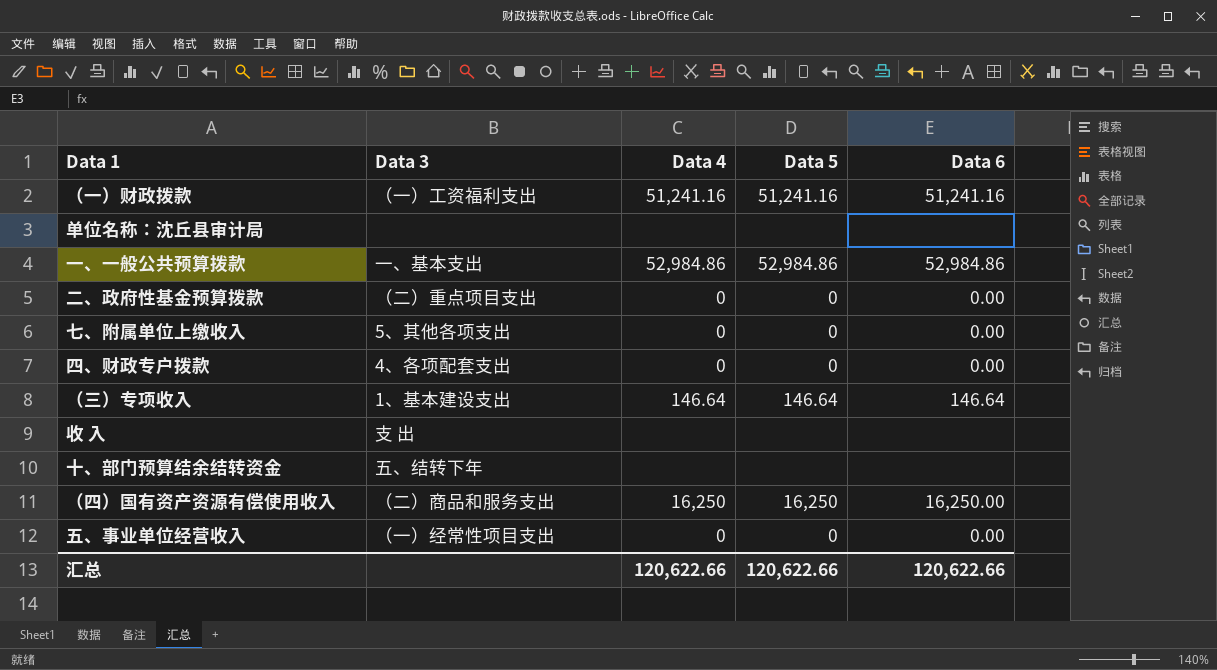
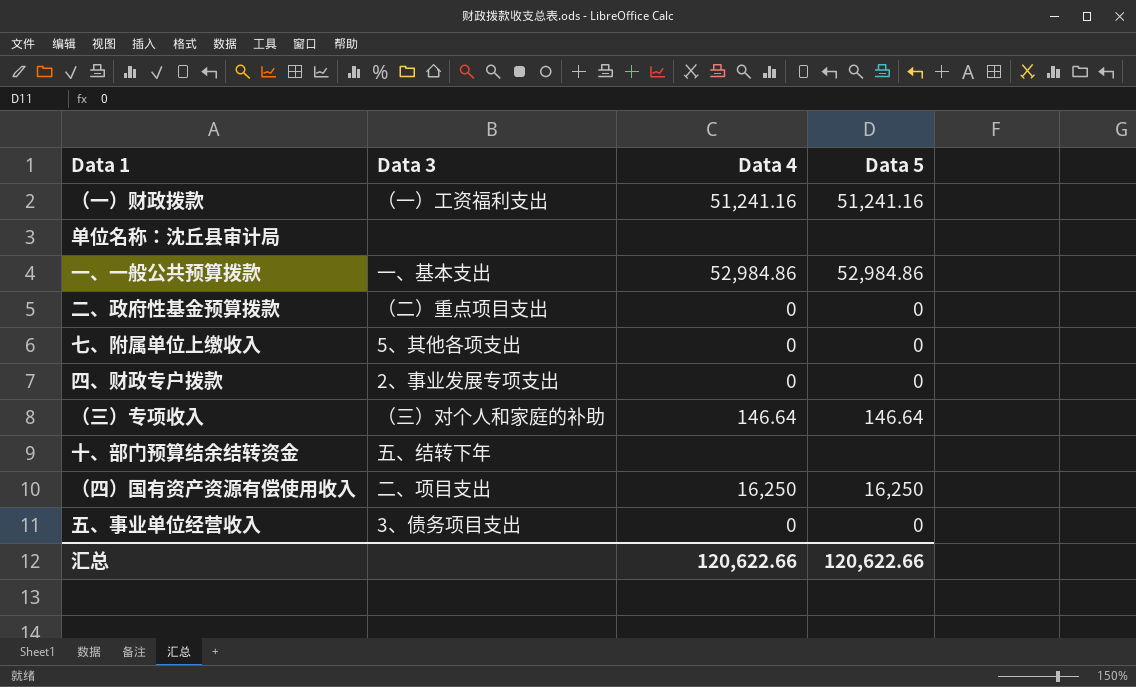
column Data 6 | position: 5 -> none
row 收 入: 支 出 | none | none | none -> none
四、财政专户拨款 | Data 3: 4、各项配套支出 -> 2、事业发展专项支出
（三）专项收入 | Data 3: 1、基本建设支出 -> （三）对个人和家庭的补助
（四）国有资产资源有偿使用收入 | Data 3: （二）商品和服务支出 -> 二、项目支出
五、事业单位经营收入 | Data 3: （一）经常性项目支出 -> 3、债务项目支出

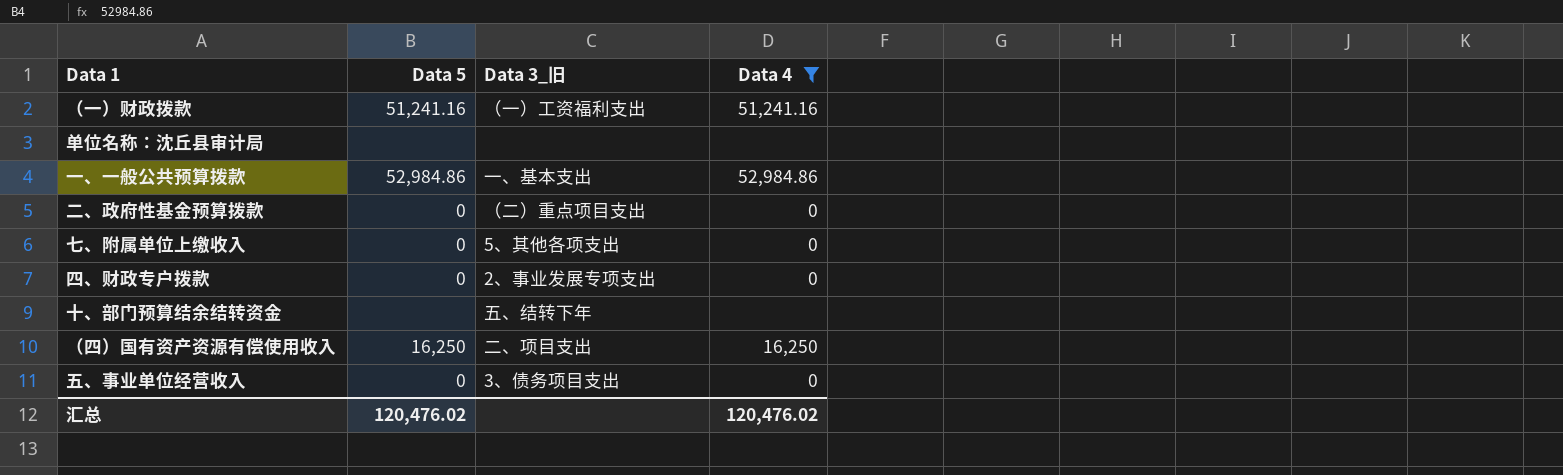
filter: none -> Data 4 != 146.64
column Data 5 | position: 4 -> 2
column name: Data 3 -> Data 3_旧
汇总 | Data 5: 120,622.66 -> 120,476.02
汇总 | Data 4: 120,622.66 -> 120,476.02

